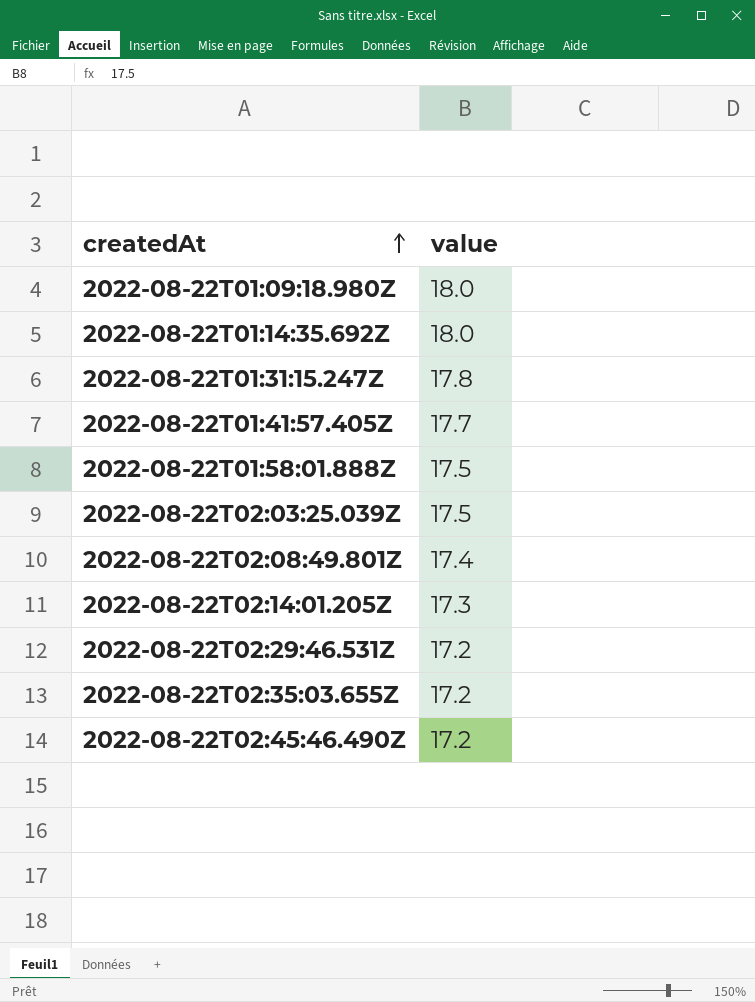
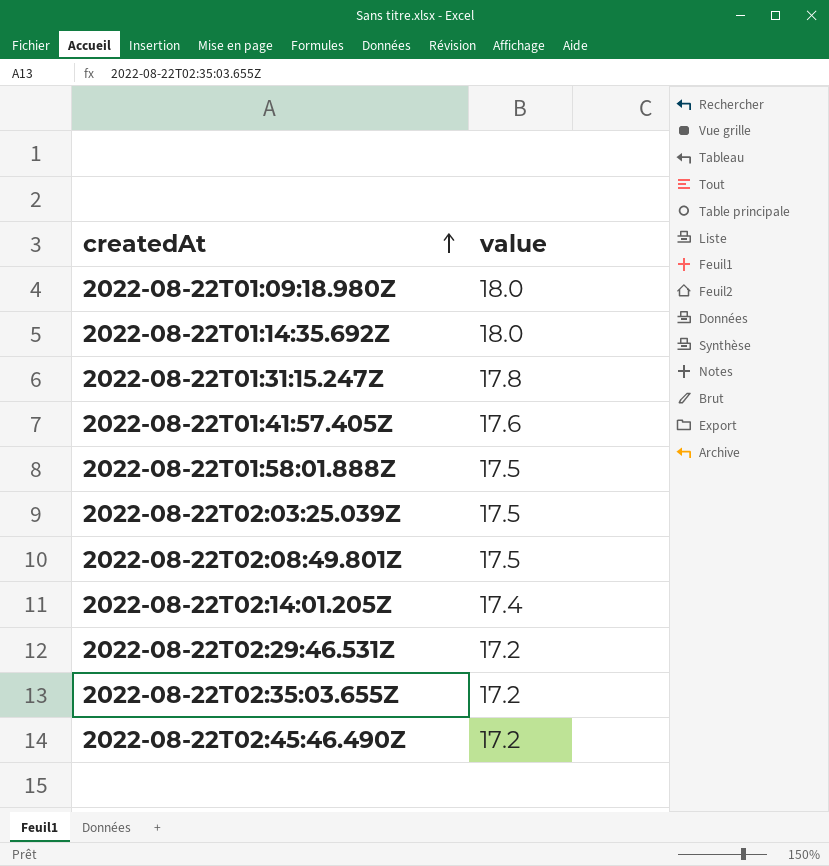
2022-08-22T01:41:57.405Z | value: 17.7 -> 17.6
2022-08-22T02:08:49.801Z | value: 17.4 -> 17.5
2022-08-22T02:14:01.205Z | value: 17.3 -> 17.4

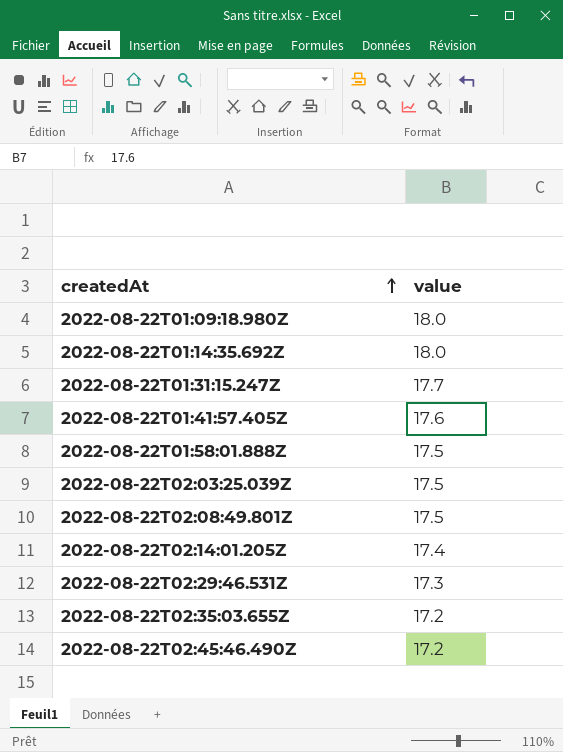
2022-08-22T01:31:15.247Z | value: 17.8 -> 17.7
2022-08-22T02:29:46.531Z | value: 17.2 -> 17.3

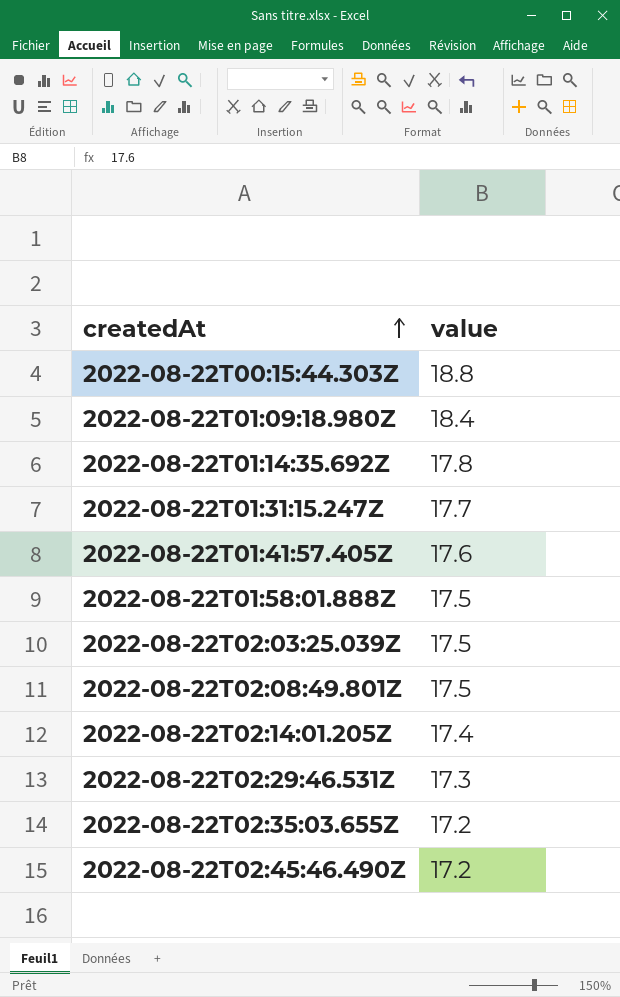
row 2022-08-22T00:15:44.303Z: none -> 18.8
2022-08-22T01:09:18.980Z | value: 18.0 -> 18.4
2022-08-22T01:14:35.692Z | value: 18.0 -> 17.8

